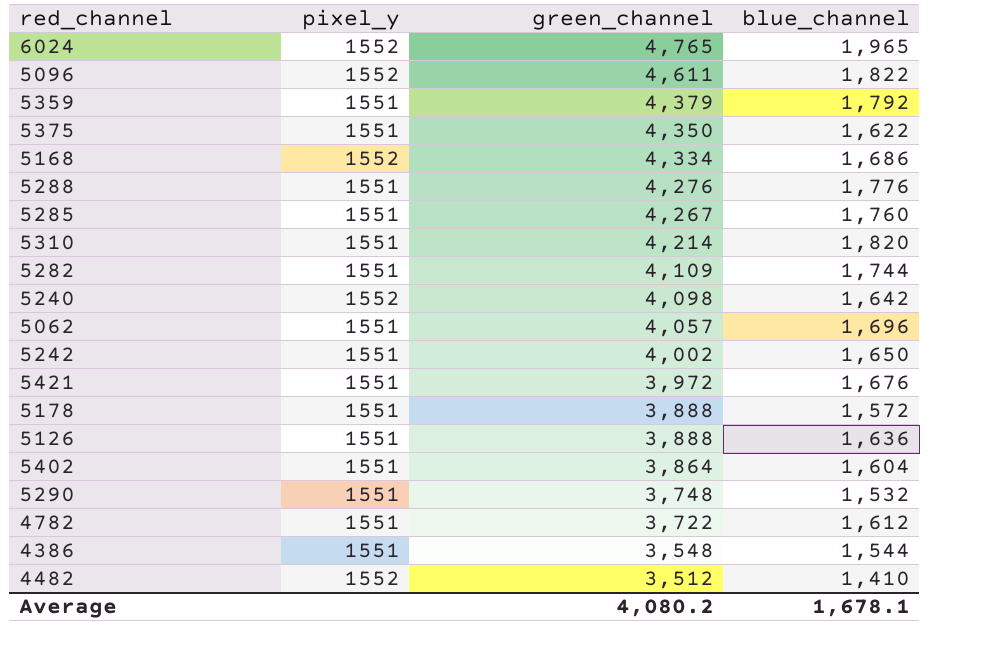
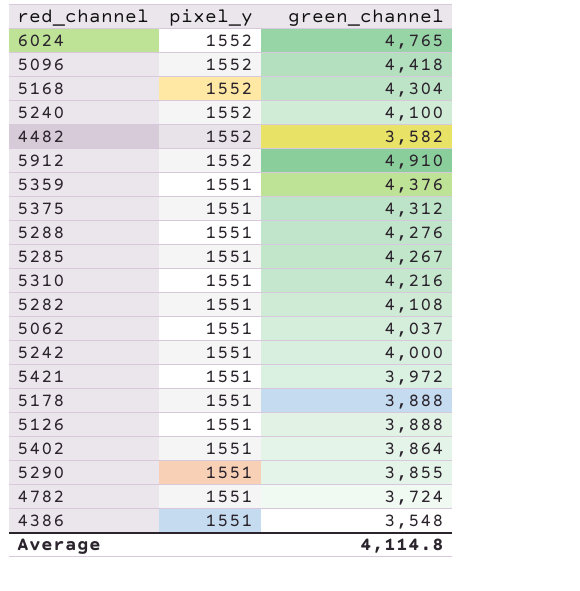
row order: green_channel descending -> pixel_y descending
column blue_channel | position: 4 -> none
5096 | green_channel: 4,611 -> 4,418
5168 | green_channel: 4,334 -> 4,304
5240 | green_channel: 4,098 -> 4,100
4482 | green_channel: 3,512 -> 3,582
row 5912: none -> 1552 | 4,910
5359 | green_channel: 4,379 -> 4,376
5375 | green_channel: 4,350 -> 4,312
5310 | green_channel: 4,214 -> 4,216
5282 | green_channel: 4,109 -> 4,108
5062 | green_channel: 4,057 -> 4,037
5242 | green_channel: 4,002 -> 4,000
5290 | green_channel: 3,748 -> 3,855
4782 | green_channel: 3,722 -> 3,724
Average | green_channel: 4,080.2 -> 4,114.8

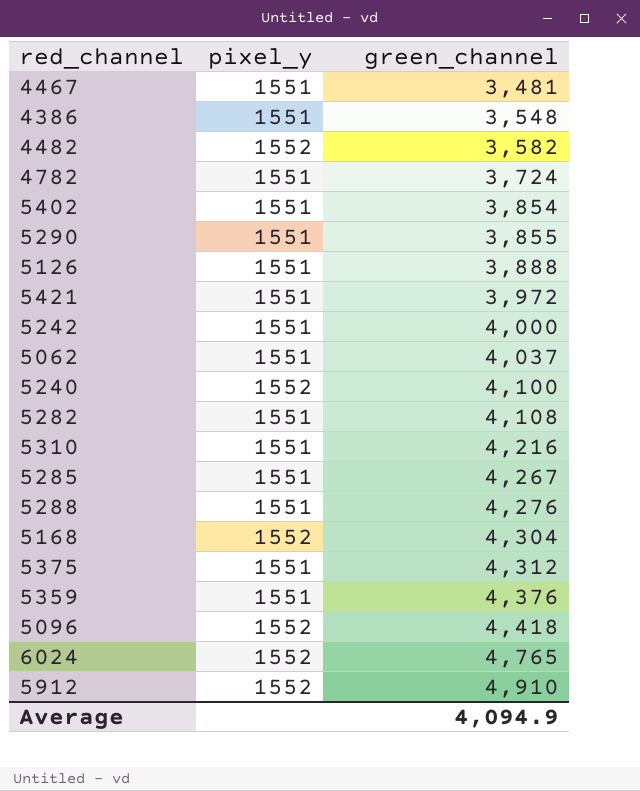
row order: pixel_y descending -> green_channel ascending
row 5178: 1551 | 3,888 -> none
row 4467: none -> 1551 | 3,481
5402 | green_channel: 3,864 -> 3,854
Average | green_channel: 4,114.8 -> 4,094.9

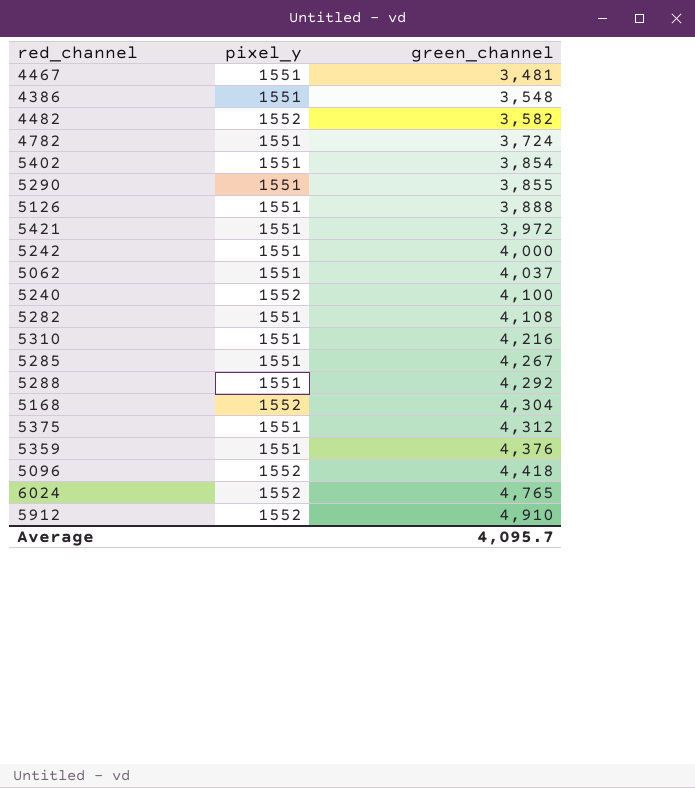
5288 | green_channel: 4,276 -> 4,292
Average | green_channel: 4,094.9 -> 4,095.7

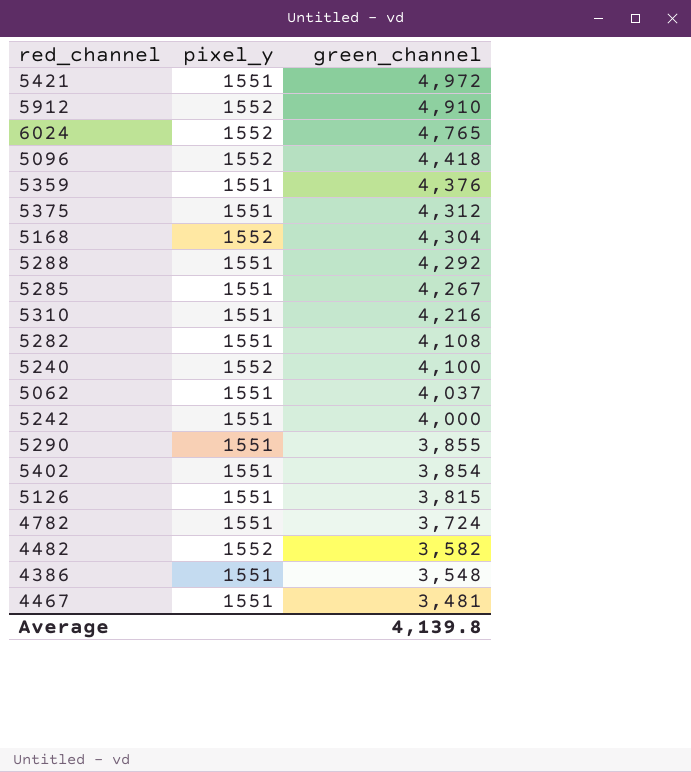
row order: green_channel ascending -> green_channel descending
5421 | green_channel: 3,972 -> 4,972
5126 | green_channel: 3,888 -> 3,815
Average | green_channel: 4,095.7 -> 4,139.8

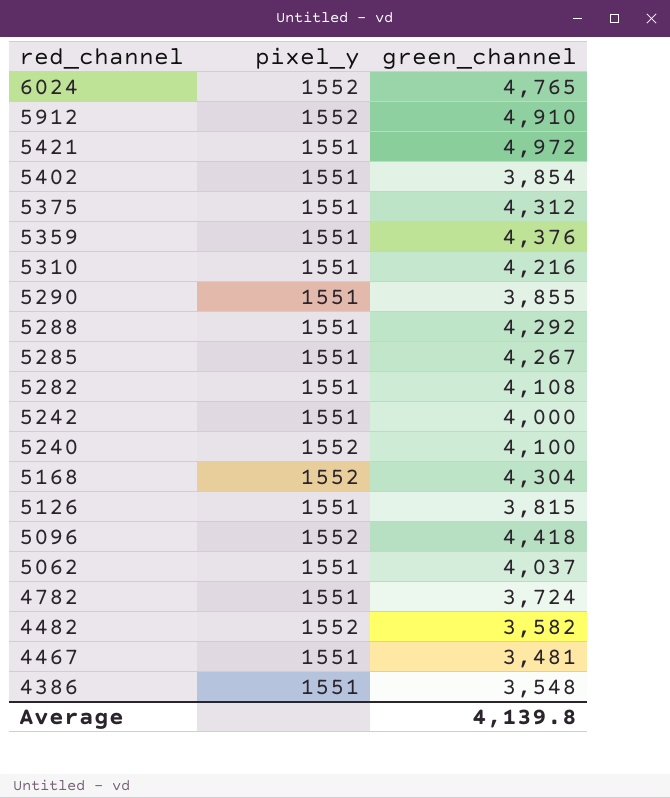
row order: green_channel descending -> red_channel descending

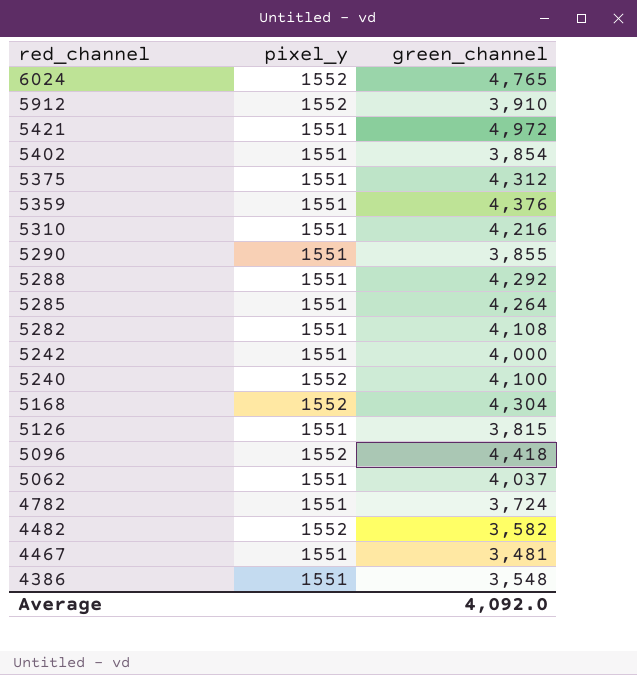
5912 | green_channel: 4,910 -> 3,910
5285 | green_channel: 4,267 -> 4,264
Average | green_channel: 4,139.8 -> 4,092.0

